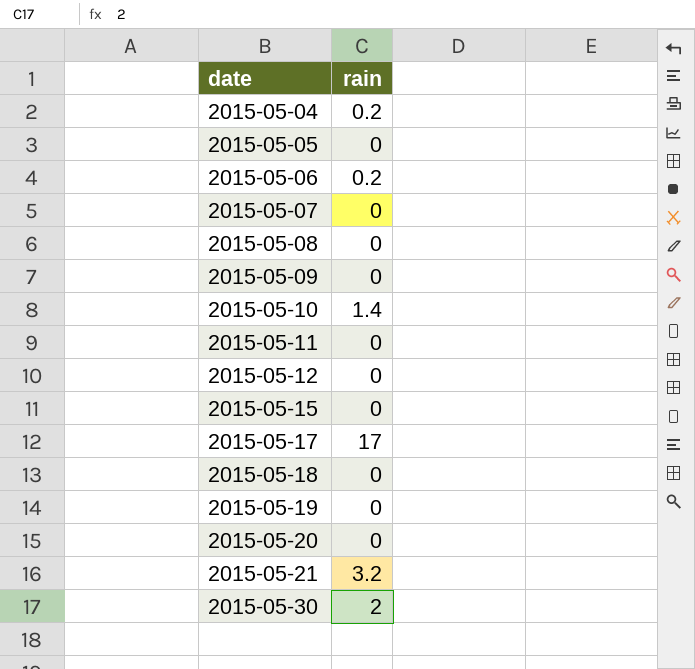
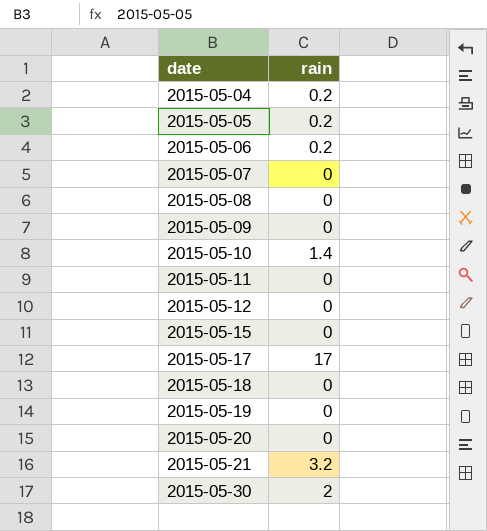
2015-05-05 | rain: 0 -> 0.2

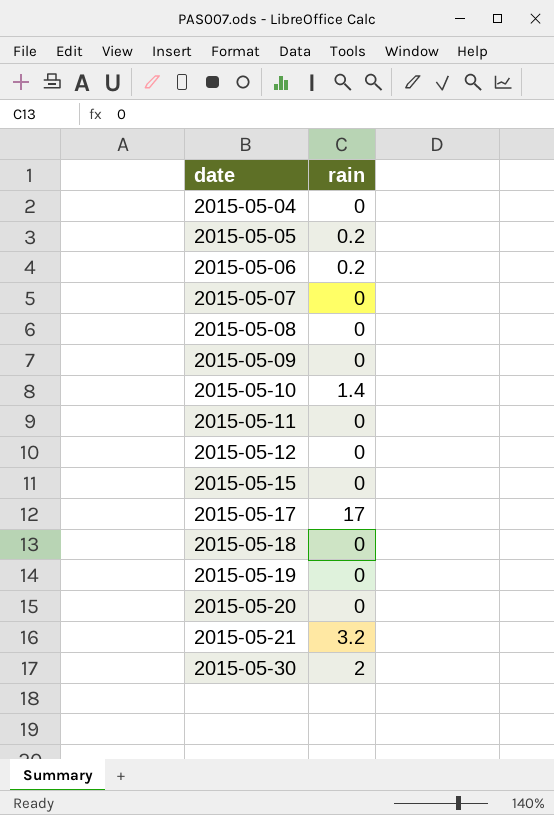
2015-05-04 | rain: 0.2 -> 0

